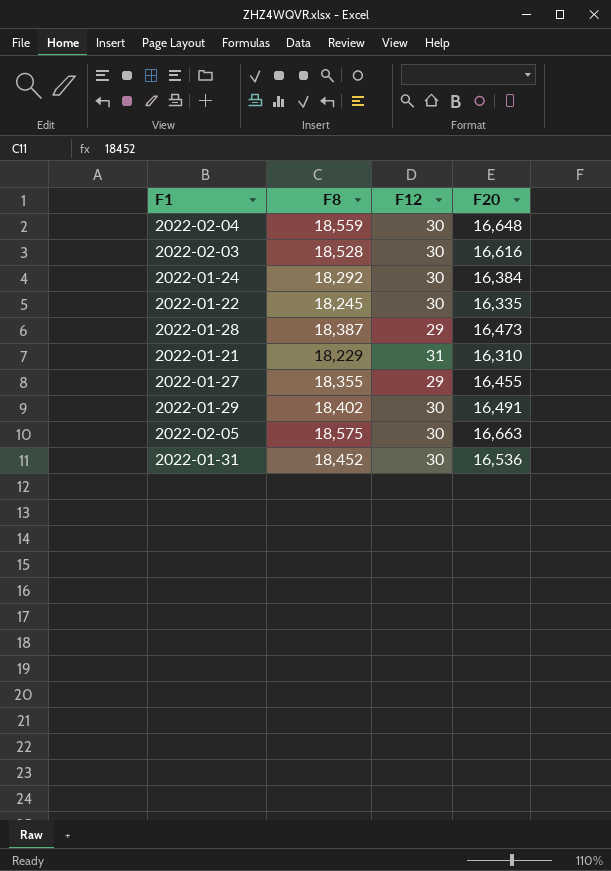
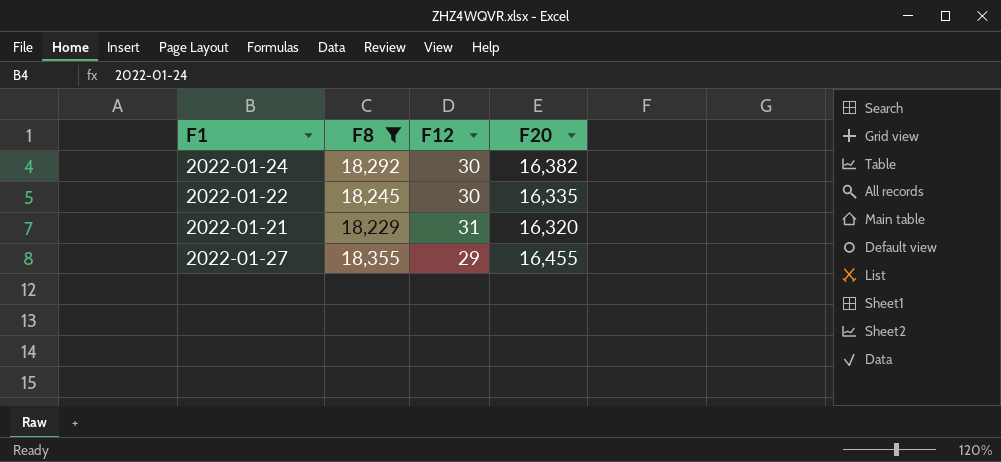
filter: none -> F8 <= 18,355
2022-01-24 | F20: 16,384 -> 16,382
2022-01-21 | F20: 16,310 -> 16,320

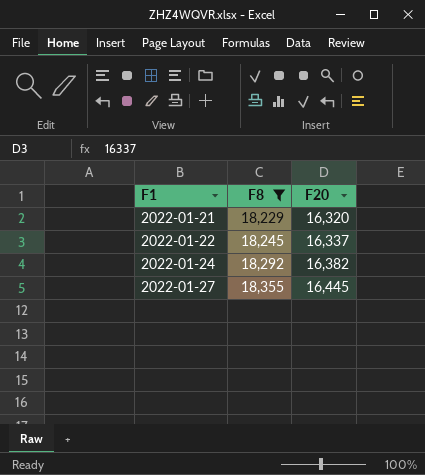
row order: none -> F1 ascending
column F12 | position: 3 -> none
2022-01-22 | F20: 16,335 -> 16,337
2022-01-27 | F20: 16,455 -> 16,445

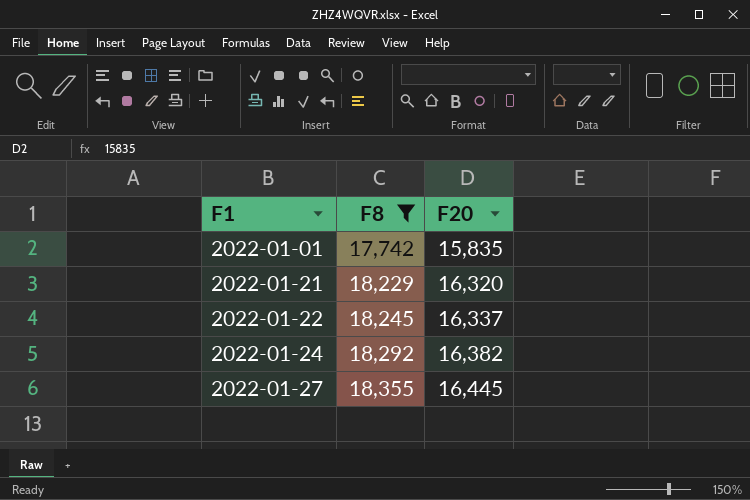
row 2022-01-01: none -> 17,742 | 15,835

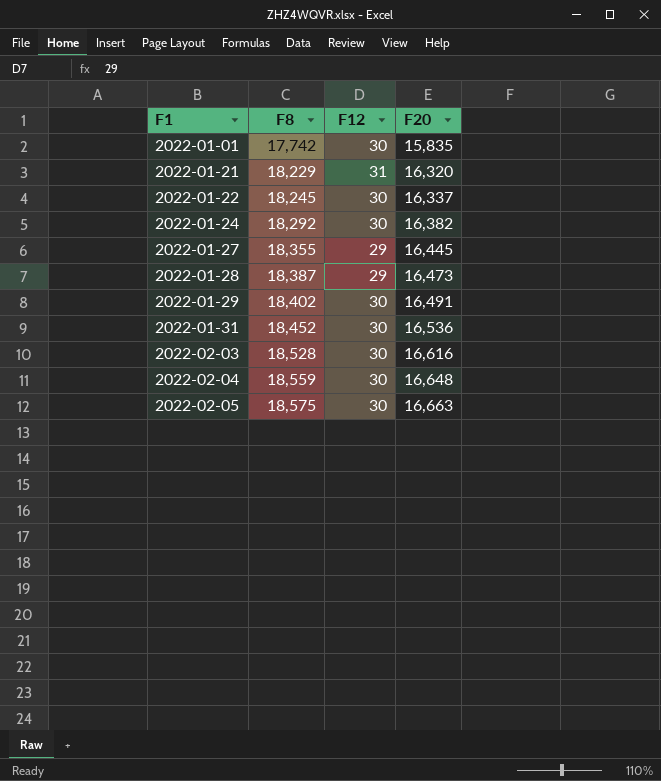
filter: F8 <= 18,355 -> none
column F12 | position: none -> 3

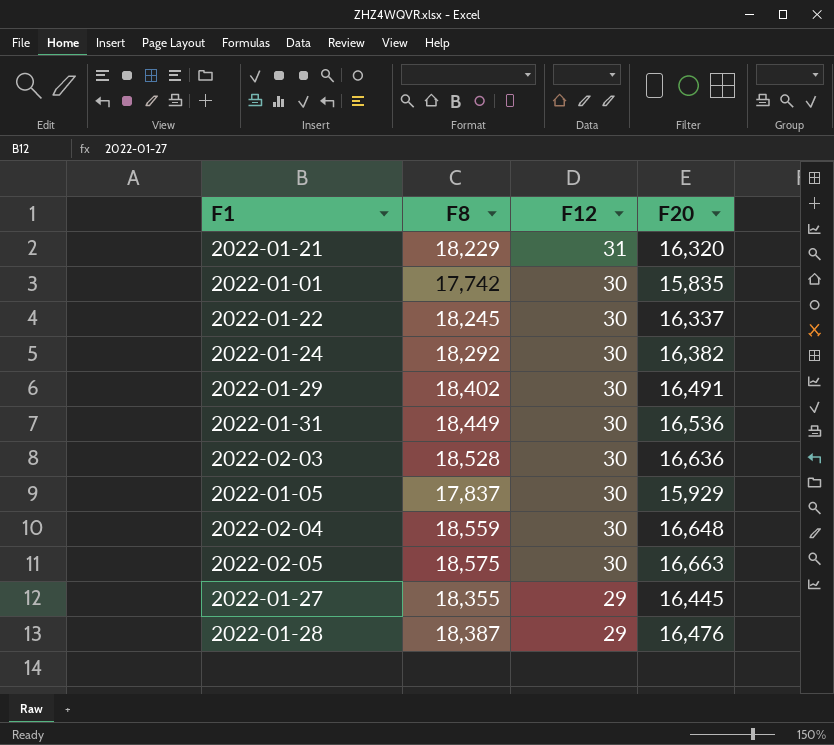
row order: F1 ascending -> F12 descending
2022-01-31 | F8: 18,452 -> 18,449
2022-02-03 | F20: 16,616 -> 16,636
row 2022-01-05: none -> 17,837 | 30 | 15,929
2022-01-28 | F20: 16,473 -> 16,476

